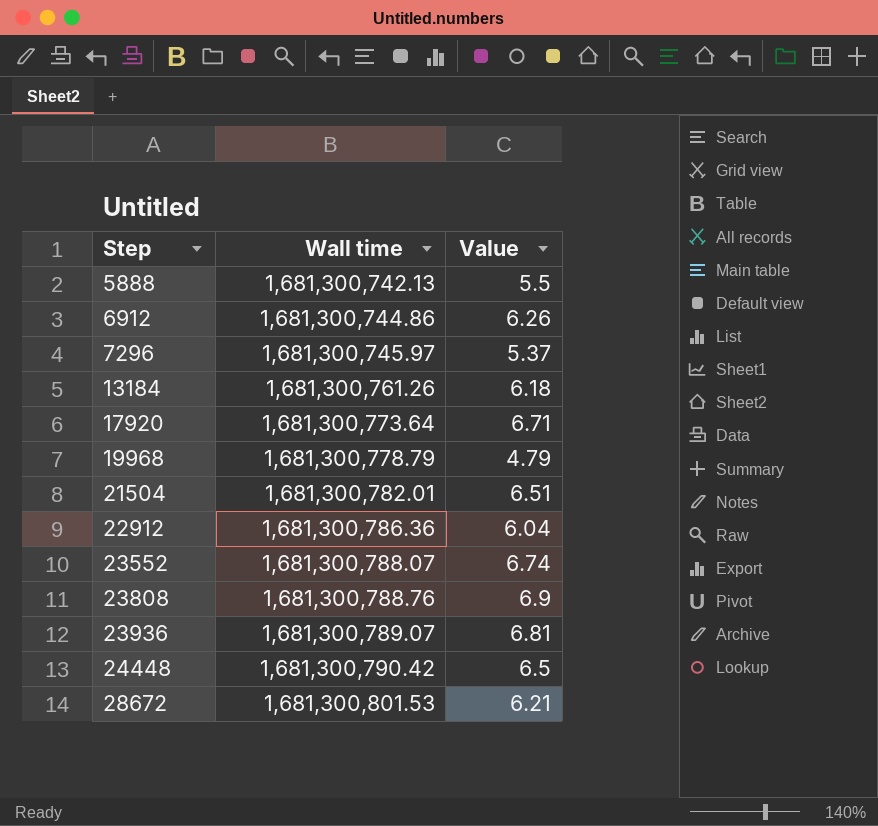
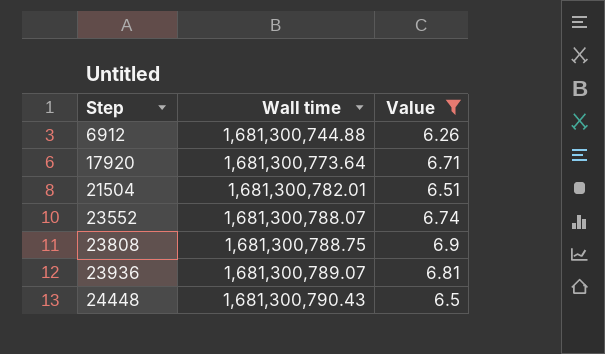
filter: none -> Value >= 6.26
6912 | Wall time: 1,681,300,744.86 -> 1,681,300,744.88
23808 | Wall time: 1,681,300,788.76 -> 1,681,300,788.75
24448 | Wall time: 1,681,300,790.42 -> 1,681,300,790.43

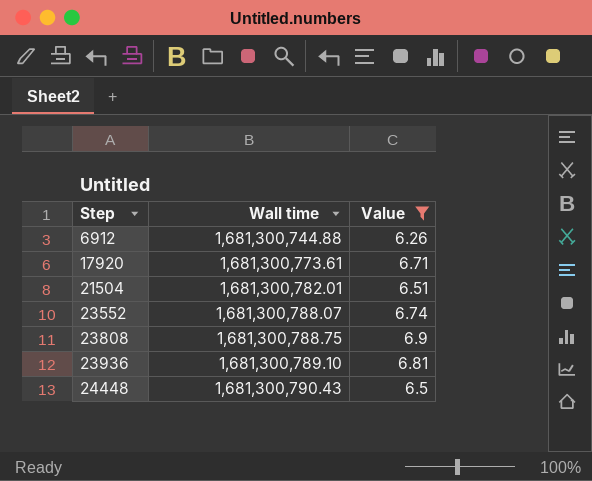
17920 | Wall time: 1,681,300,773.64 -> 1,681,300,773.61
23936 | Wall time: 1,681,300,789.07 -> 1,681,300,789.10

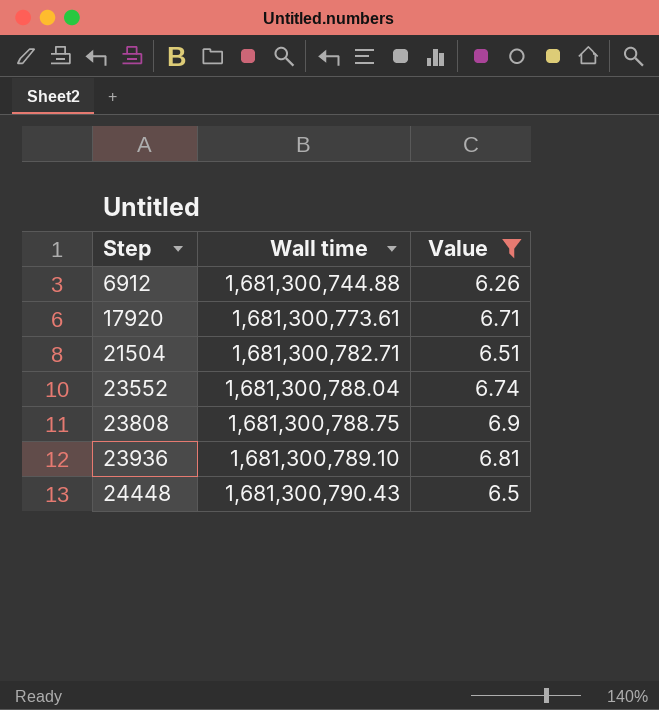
21504 | Wall time: 1,681,300,782.01 -> 1,681,300,782.71
23552 | Wall time: 1,681,300,788.07 -> 1,681,300,788.04

